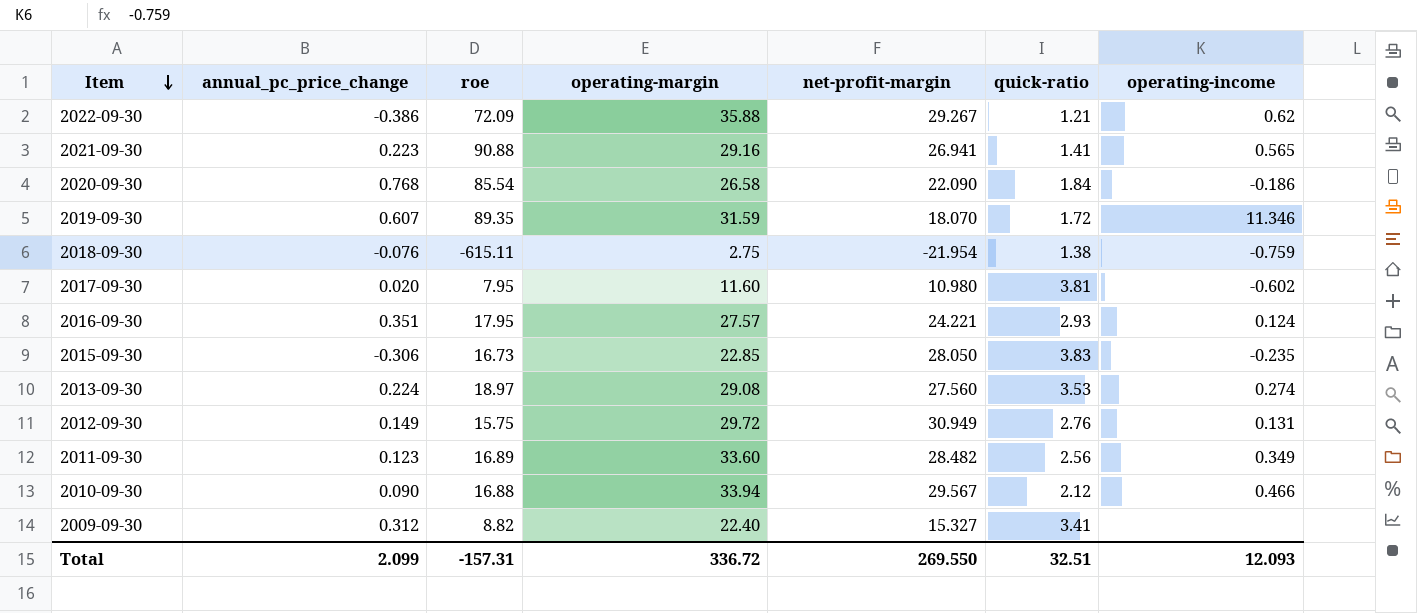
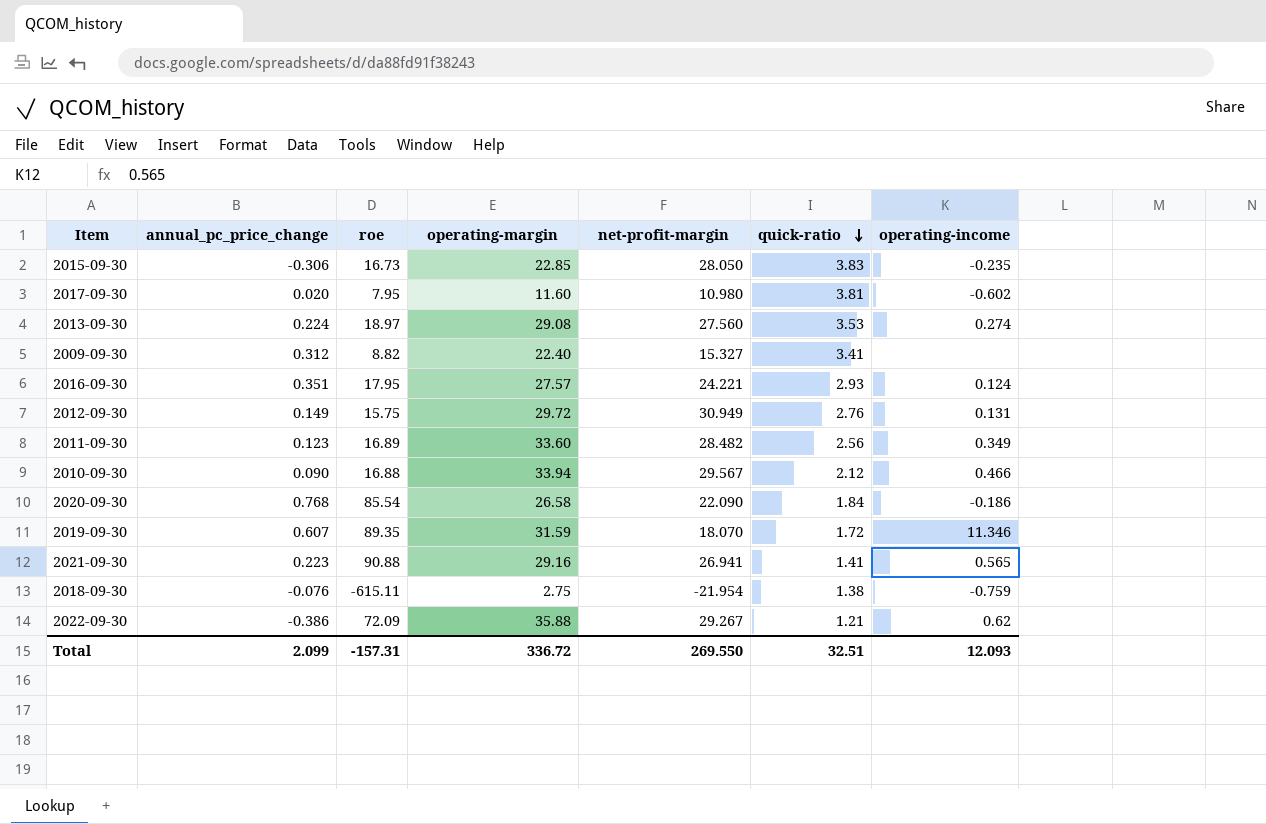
row order: Item descending -> quick-ratio descending

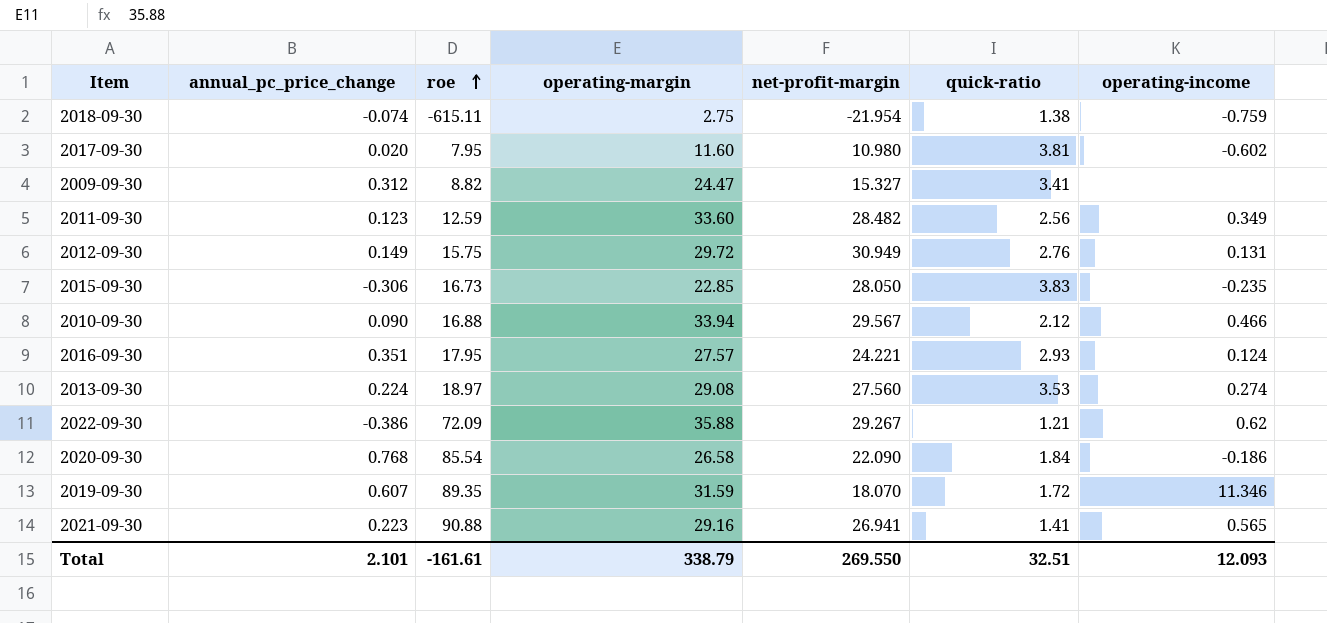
row order: quick-ratio descending -> roe ascending
2018-09-30 | annual_pc_price_change: -0.076 -> -0.074
2009-09-30 | operating-margin: 22.40 -> 24.47
2011-09-30 | roe: 16.89 -> 12.59
Total | annual_pc_price_change: 2.099 -> 2.101
Total | roe: -157.31 -> -161.61
Total | operating-margin: 336.72 -> 338.79

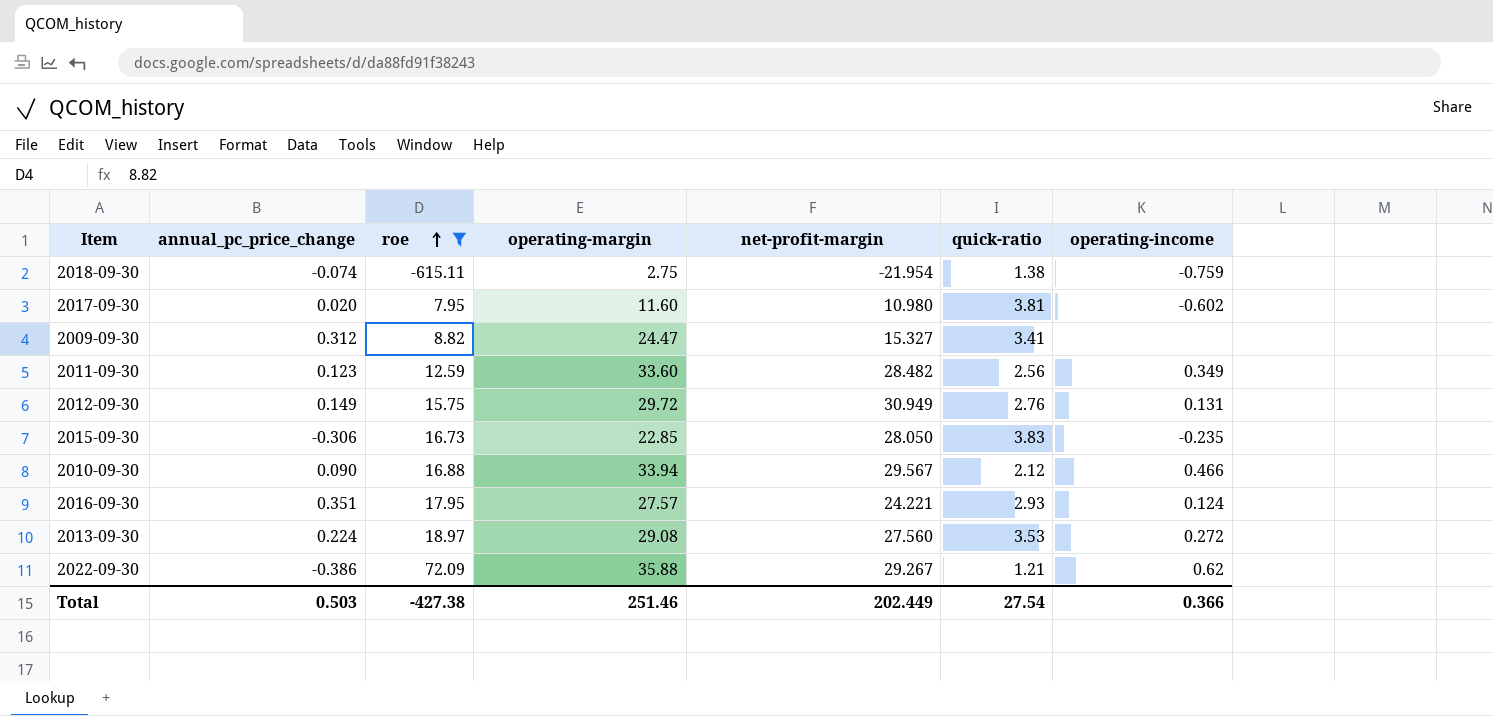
filter: none -> roe <= 72.09
2013-09-30 | operating-income: 0.274 -> 0.272
Total | annual_pc_price_change: 2.101 -> 0.503
Total | roe: -161.61 -> -427.38
Total | operating-margin: 338.79 -> 251.46
Total | net-profit-margin: 269.550 -> 202.449
Total | quick-ratio: 32.51 -> 27.54
Total | operating-income: 12.093 -> 0.366

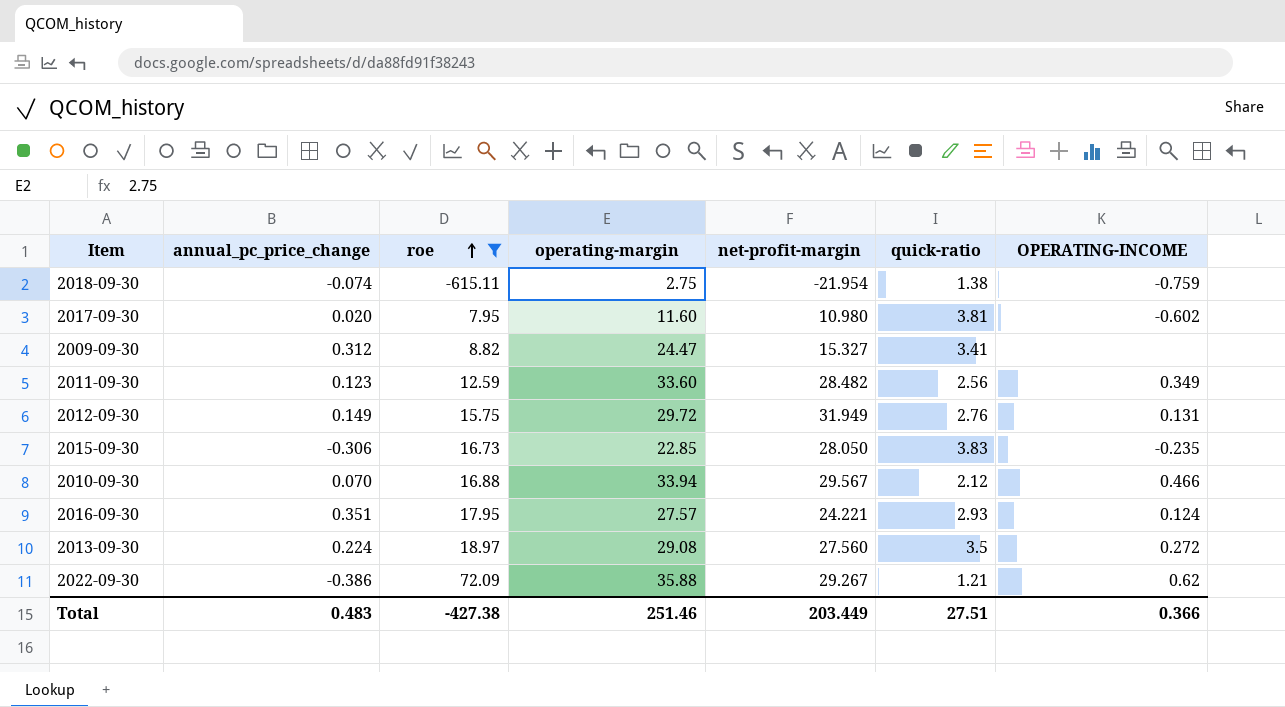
column name: operating-income -> OPERATING-INCOME
2012-09-30 | net-profit-margin: 30.949 -> 31.949
2010-09-30 | annual_pc_price_change: 0.090 -> 0.070
2013-09-30 | quick-ratio: 3.53 -> 3.5
Total | annual_pc_price_change: 0.503 -> 0.483
Total | net-profit-margin: 202.449 -> 203.449
Total | quick-ratio: 27.54 -> 27.51

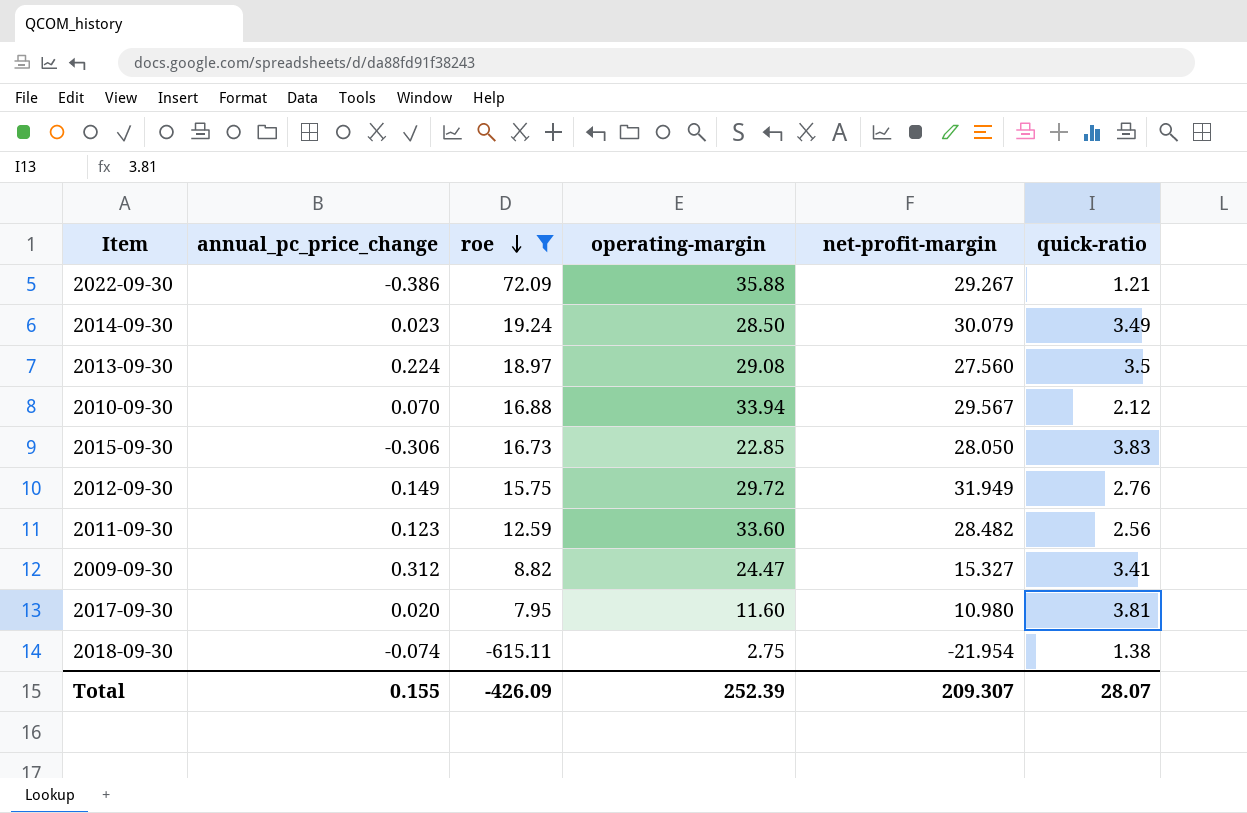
row order: roe ascending -> roe descending
column OPERATING-INCOME | position: 7 -> none
row 2016-09-30: 0.351 | 17.95 | 27.57 | 24.221 | 2.93 | 0.124 -> none
row 2014-09-30: none -> 0.023 | 19.24 | 28.50 | 30.079 | 3.49
Total | annual_pc_price_change: 0.483 -> 0.155
Total | roe: -427.38 -> -426.09
Total | operating-margin: 251.46 -> 252.39
Total | net-profit-margin: 203.449 -> 209.307
Total | quick-ratio: 27.51 -> 28.07

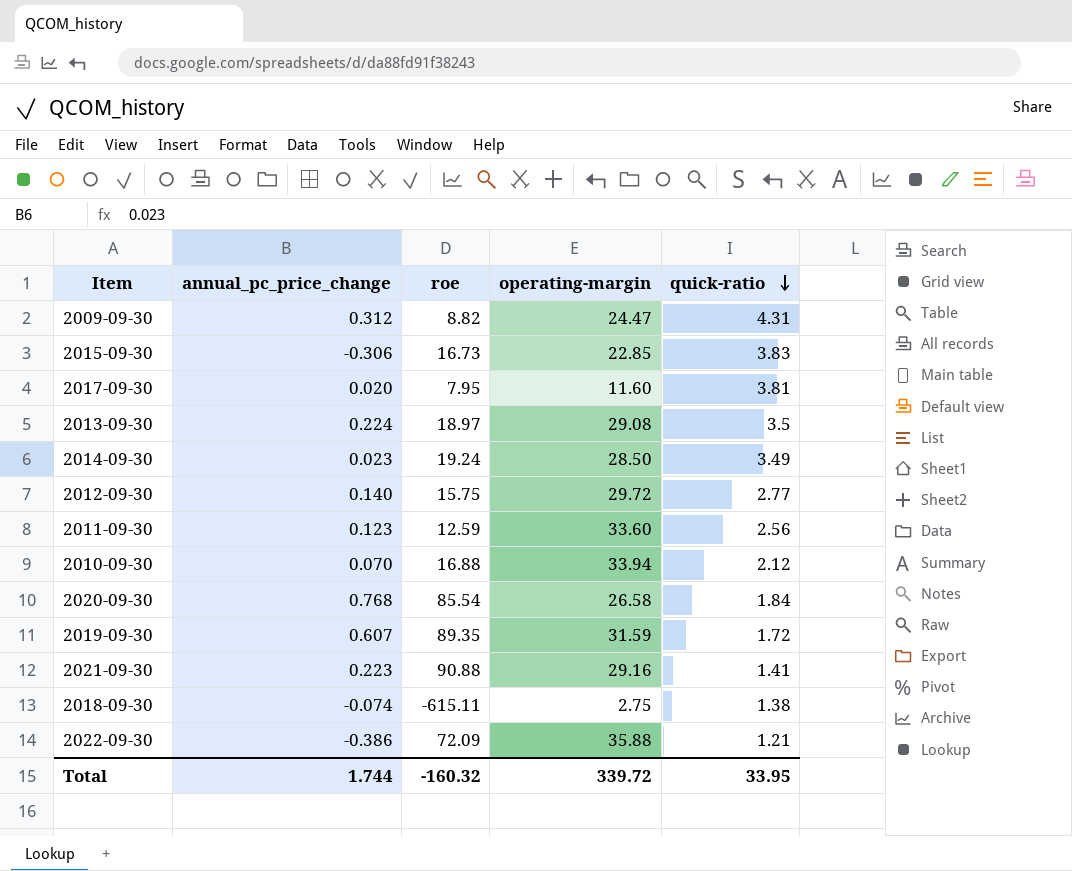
filter: roe <= 72.09 -> none
row order: roe descending -> quick-ratio descending
column net-profit-margin | position: 5 -> none
2009-09-30 | quick-ratio: 3.41 -> 4.31
2012-09-30 | annual_pc_price_change: 0.149 -> 0.140
2012-09-30 | quick-ratio: 2.76 -> 2.77
Total | annual_pc_price_change: 0.155 -> 1.744
Total | roe: -426.09 -> -160.32
Total | operating-margin: 252.39 -> 339.72
Total | quick-ratio: 28.07 -> 33.95

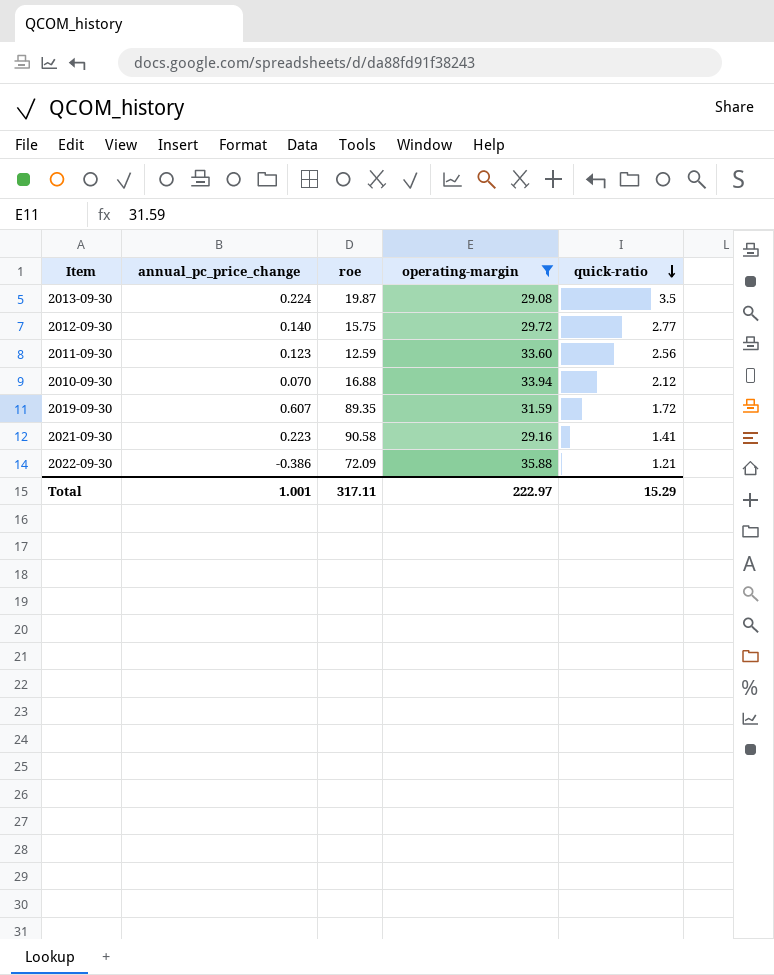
filter: none -> operating-margin >= 29.08
2013-09-30 | roe: 18.97 -> 19.87
2021-09-30 | roe: 90.88 -> 90.58
Total | annual_pc_price_change: 1.744 -> 1.001
Total | roe: -160.32 -> 317.11
Total | operating-margin: 339.72 -> 222.97
Total | quick-ratio: 33.95 -> 15.29

